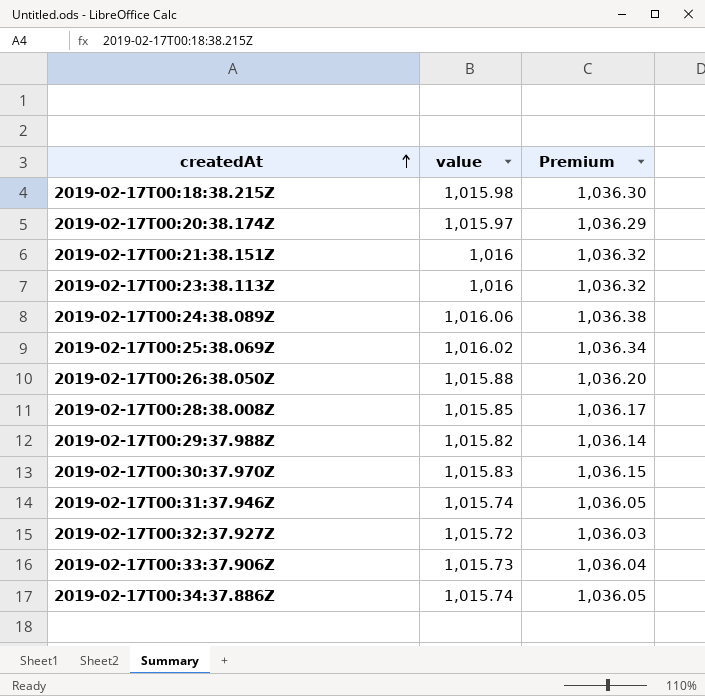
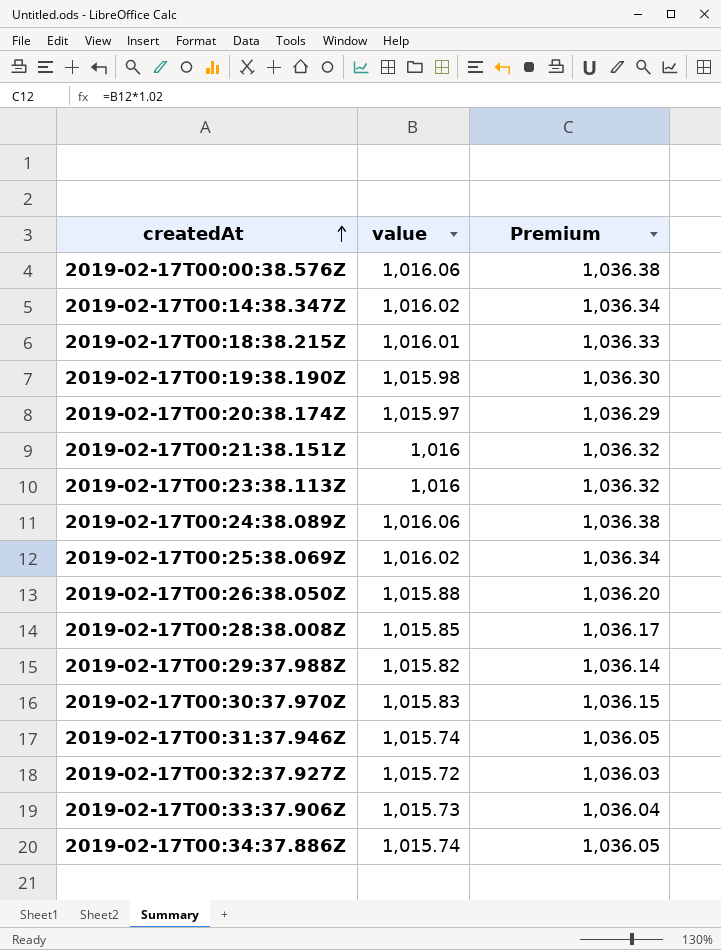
row 2019-02-17T00:00:38.576Z: none -> 1,016.06 | 1,036.38
row 2019-02-17T00:14:38.347Z: none -> 1,016.02 | 1,036.34
2019-02-17T00:18:38.215Z | value: 1,015.98 -> 1,016.01
2019-02-17T00:18:38.215Z | Premium: 1,036.30 -> 1,036.33
row 2019-02-17T00:19:38.190Z: none -> 1,015.98 | 1,036.30

